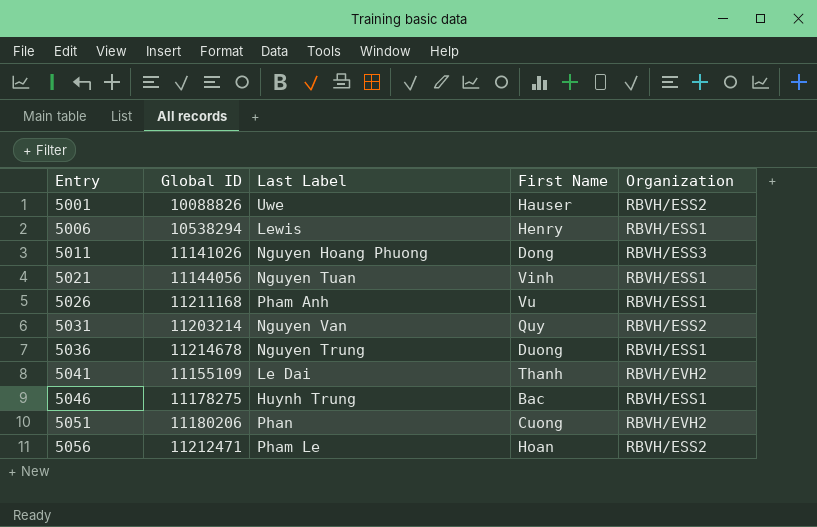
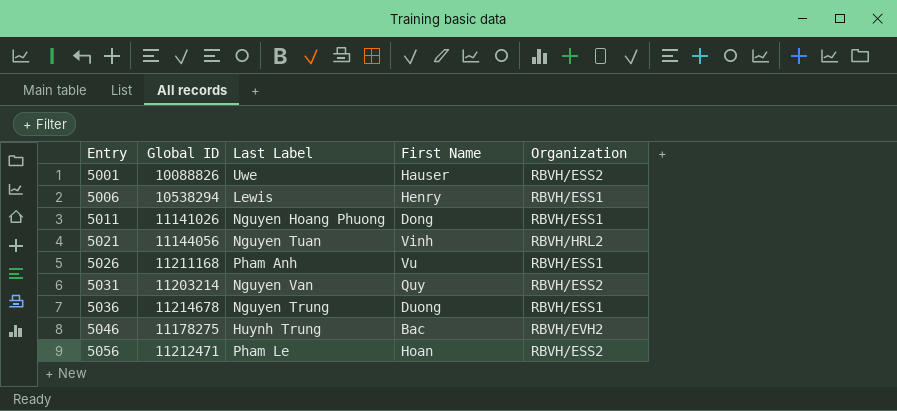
row 5041: 11155109 | Le Dai | Thanh | RBVH/EVH2 -> none
row 5051: 11180206 | Phan | Cuong | RBVH/EVH2 -> none
5011 | Organization: RBVH/ESS3 -> RBVH/ESS1
5021 | Organization: RBVH/ESS1 -> RBVH/HRL2
5046 | Organization: RBVH/ESS1 -> RBVH/EVH2

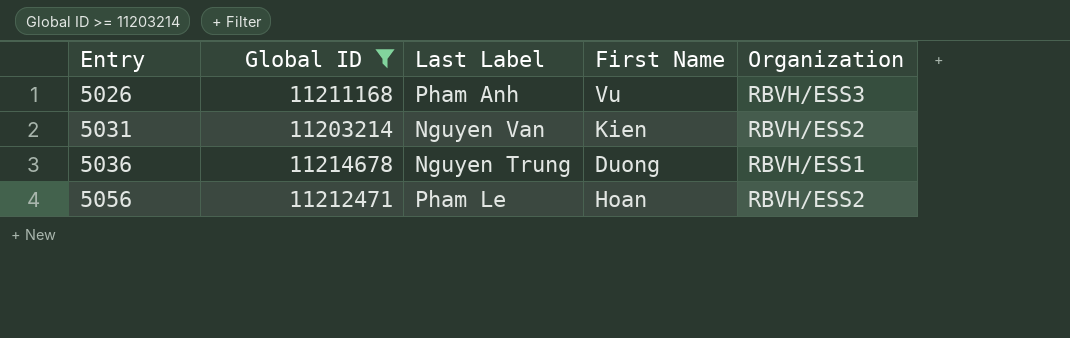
filter: none -> Global ID >= 11203214
5026 | Organization: RBVH/ESS1 -> RBVH/ESS3
5031 | First Name: Quy -> Kien

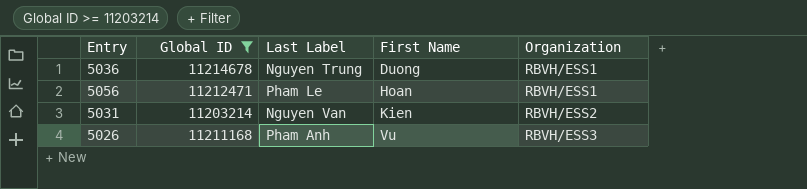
row order: Entry ascending -> First Name ascending
5056 | Organization: RBVH/ESS2 -> RBVH/ESS1

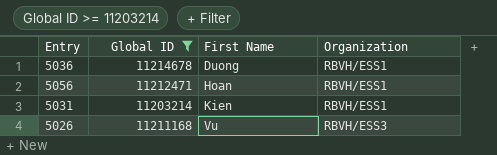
column Last Label | position: 3 -> none
5031 | Organization: RBVH/ESS2 -> RBVH/ESS1

